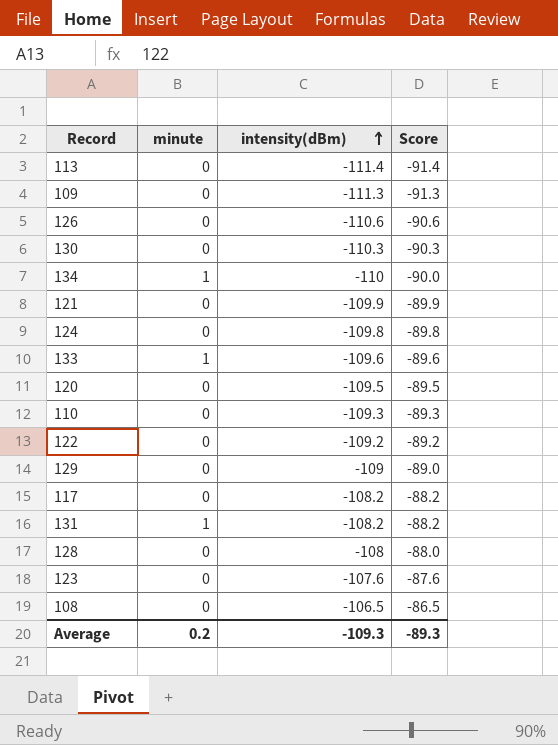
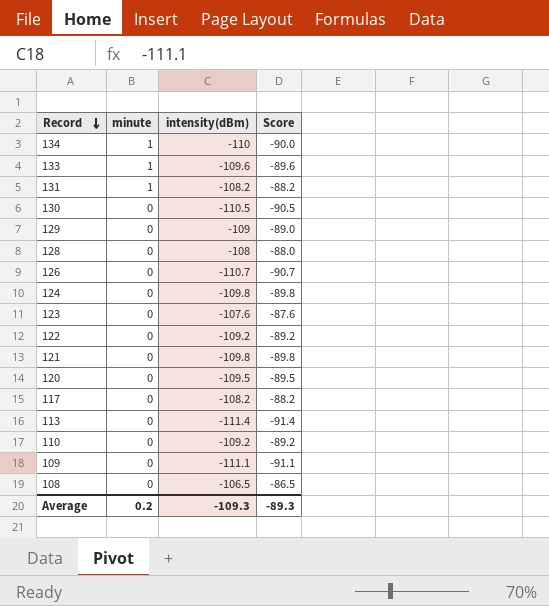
row order: intensity(dBm) ascending -> Record descending
130 | intensity(dBm): -110.3 -> -110.5
130 | Score: -90.3 -> -90.5
126 | intensity(dBm): -110.6 -> -110.7
126 | Score: -90.6 -> -90.7
121 | intensity(dBm): -109.9 -> -109.8
121 | Score: -89.9 -> -89.8
110 | intensity(dBm): -109.3 -> -109.2
110 | Score: -89.3 -> -89.2
109 | intensity(dBm): -111.3 -> -111.1
109 | Score: -91.3 -> -91.1

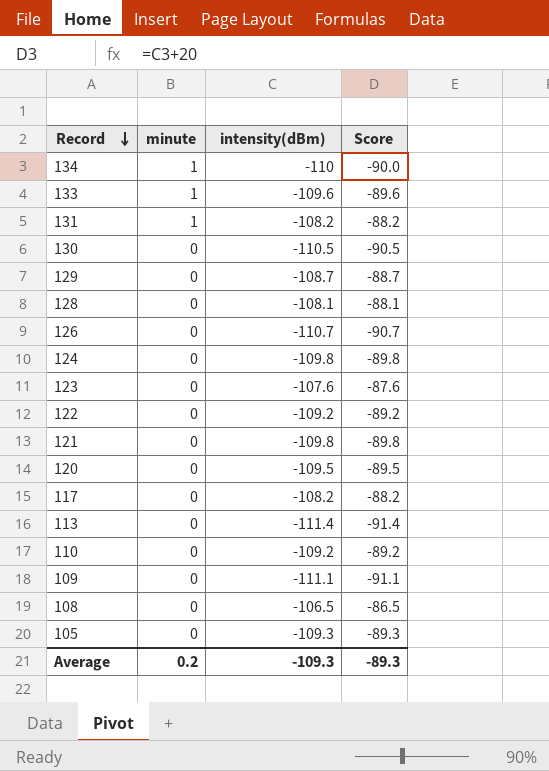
129 | intensity(dBm): -109 -> -108.7
129 | Score: -89.0 -> -88.7
128 | intensity(dBm): -108 -> -108.1
128 | Score: -88.0 -> -88.1
row 105: none -> 0 | -109.3 | -89.3

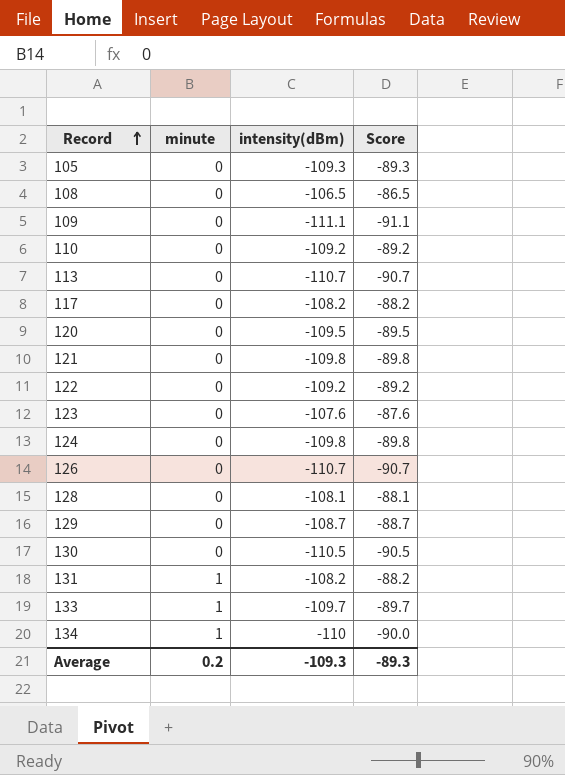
row order: Record descending -> Record ascending
113 | intensity(dBm): -111.4 -> -110.7
113 | Score: -91.4 -> -90.7
133 | intensity(dBm): -109.6 -> -109.7
133 | Score: -89.6 -> -89.7

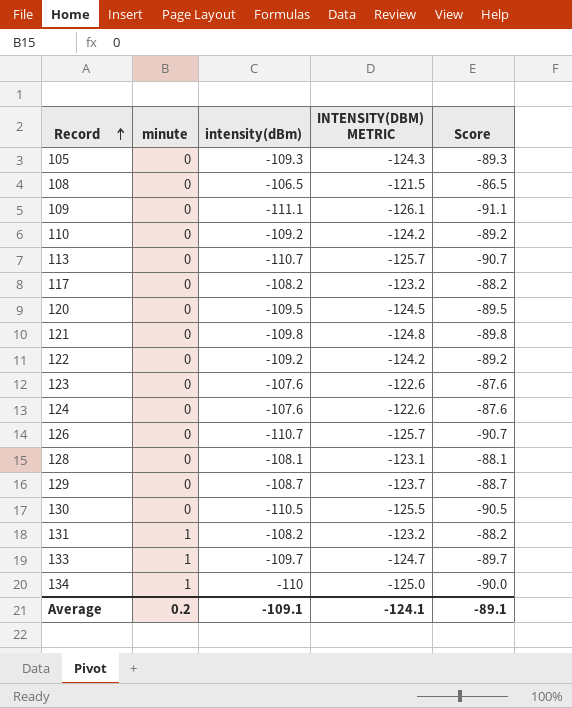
column INTENSITY(DBM) METRIC | formula: none -> [intensity(dBm)] - 15
124 | intensity(dBm): -109.8 -> -107.6
124 | Score: -89.8 -> -87.6
Average | intensity(dBm): -109.3 -> -109.1
Average | Score: -89.3 -> -89.1

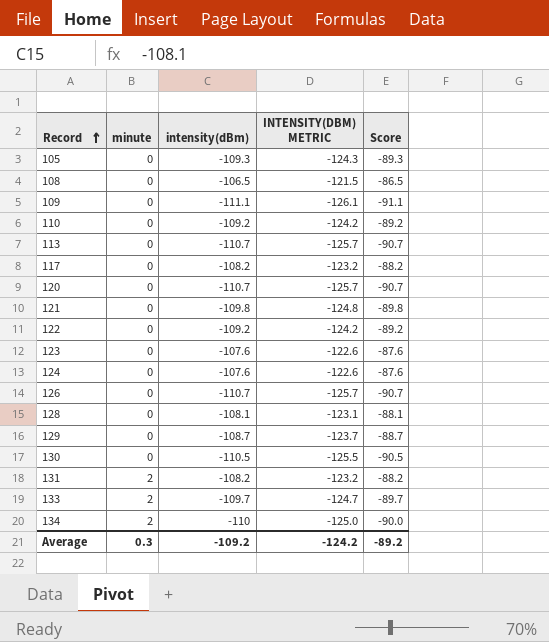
120 | intensity(dBm): -109.5 -> -110.7
120 | INTENSITY(DBM) METRIC: -124.5 -> -125.7
120 | Score: -89.5 -> -90.7
131 | minute: 1 -> 2
133 | minute: 1 -> 2
134 | minute: 1 -> 2
Average | minute: 0.2 -> 0.3
Average | intensity(dBm): -109.1 -> -109.2
Average | INTENSITY(DBM) METRIC: -124.1 -> -124.2
Average | Score: -89.1 -> -89.2

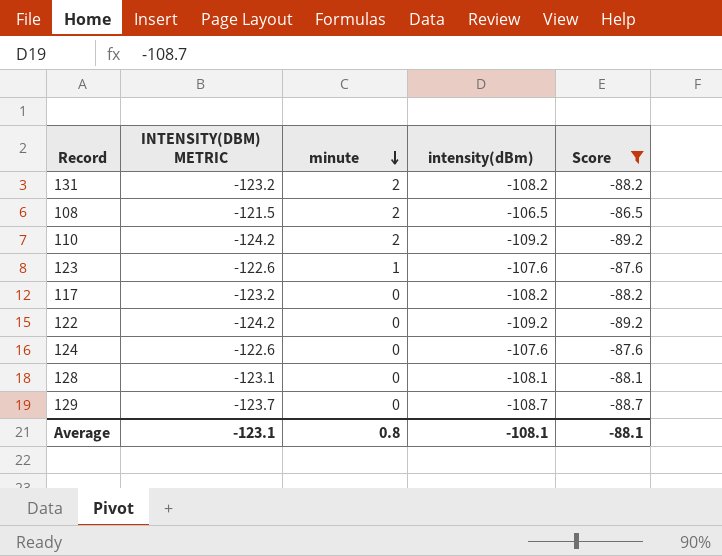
filter: none -> Score >= -89.2
row order: Record ascending -> minute descending
column INTENSITY(DBM) METRIC | position: 4 -> 2
108 | minute: 0 -> 2
110 | minute: 0 -> 2
123 | minute: 0 -> 1
Average | INTENSITY(DBM) METRIC: -124.2 -> -123.1
Average | minute: 0.3 -> 0.8
Average | intensity(dBm): -109.2 -> -108.1
Average | Score: -89.2 -> -88.1

